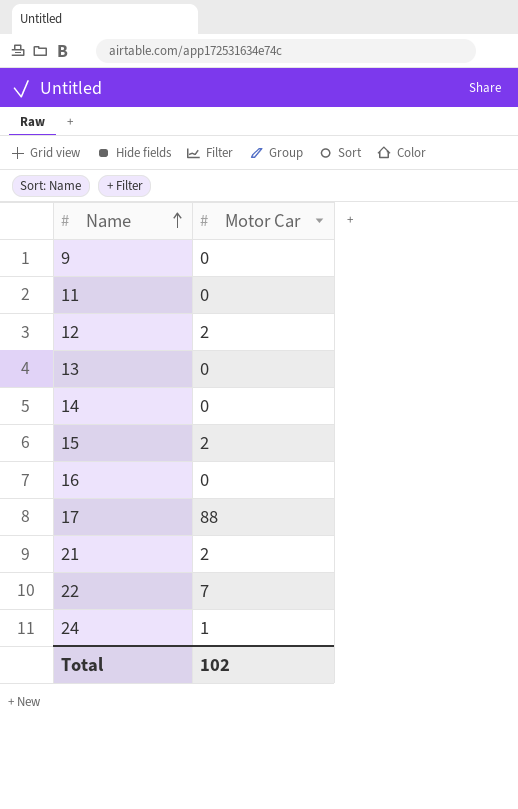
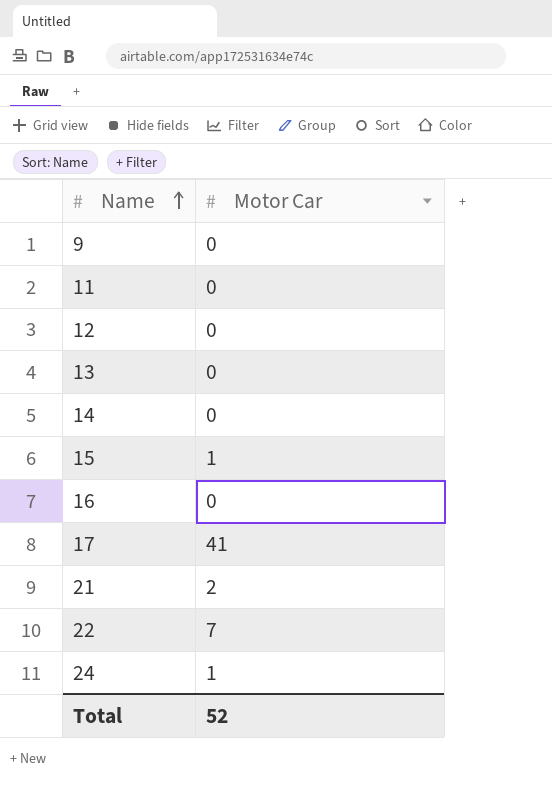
12 | Motor Car: 2 -> 0
15 | Motor Car: 2 -> 1
17 | Motor Car: 88 -> 41
Total | Motor Car: 102 -> 52

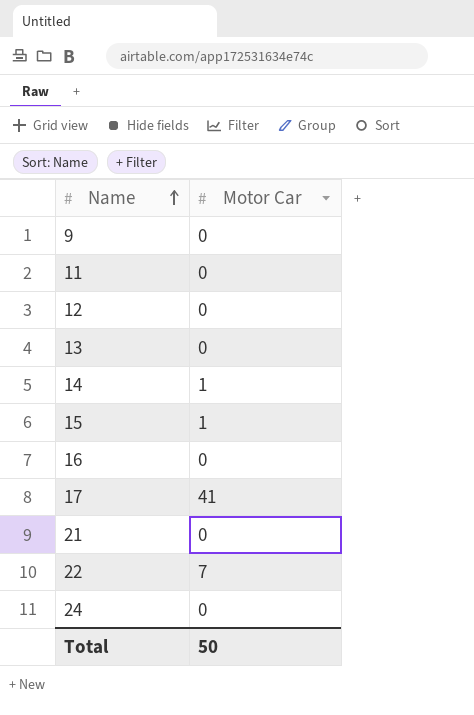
14 | Motor Car: 0 -> 1
21 | Motor Car: 2 -> 0
24 | Motor Car: 1 -> 0
Total | Motor Car: 52 -> 50

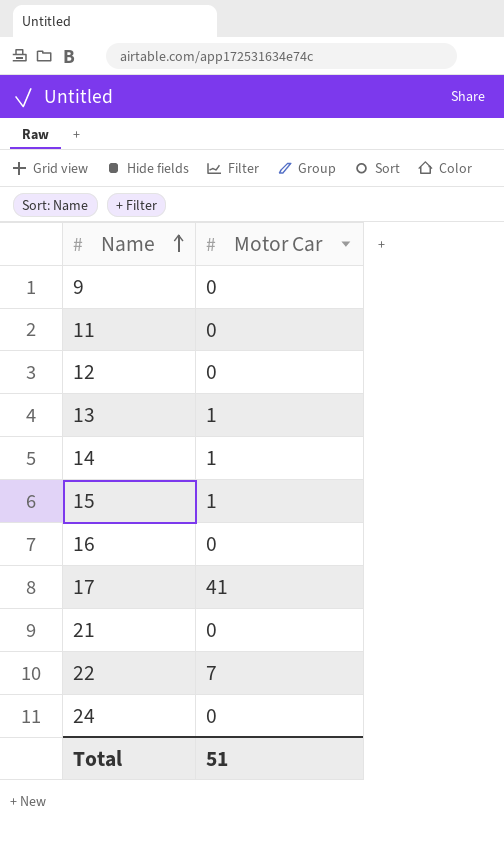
13 | Motor Car: 0 -> 1
Total | Motor Car: 50 -> 51

